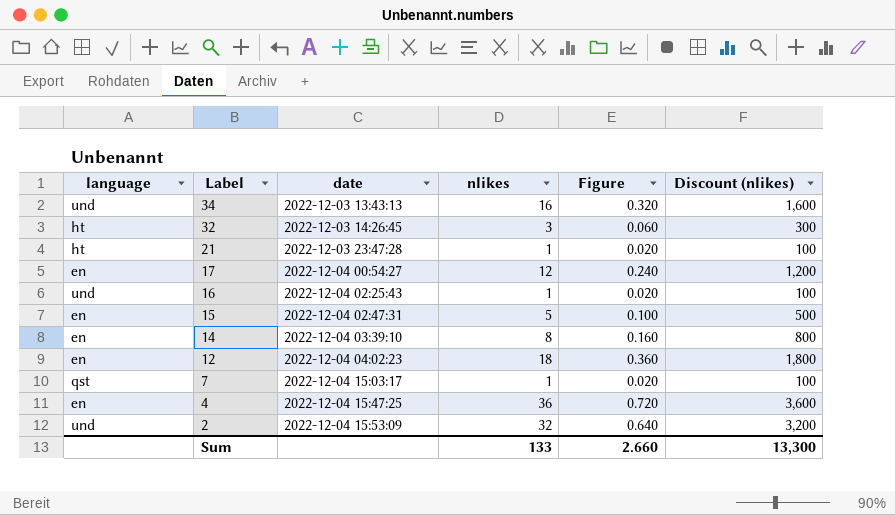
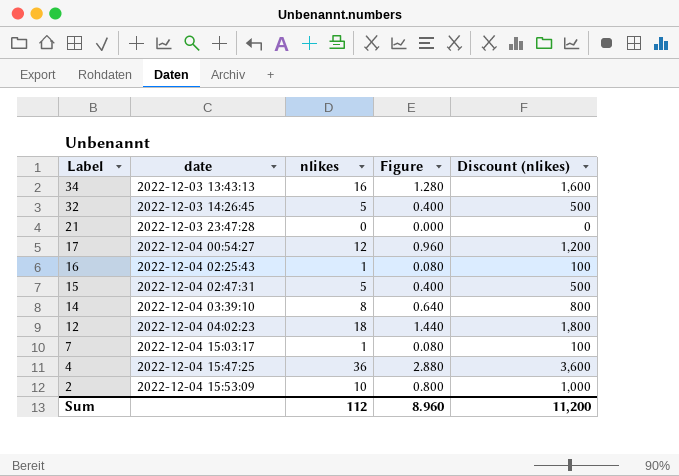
column language | position: 1 -> none
column Figure | formula: [nlikes] * 0.02 -> [nlikes] * 0.08
32 | nlikes: 3 -> 5
32 | Discount (nlikes): 300 -> 500
21 | nlikes: 1 -> 0
21 | Discount (nlikes): 100 -> 0
2 | nlikes: 32 -> 10
2 | Discount (nlikes): 3,200 -> 1,000
Sum | nlikes: 133 -> 112
Sum | Figure: 2.660 -> 8.960
Sum | Discount (nlikes): 13,300 -> 11,200

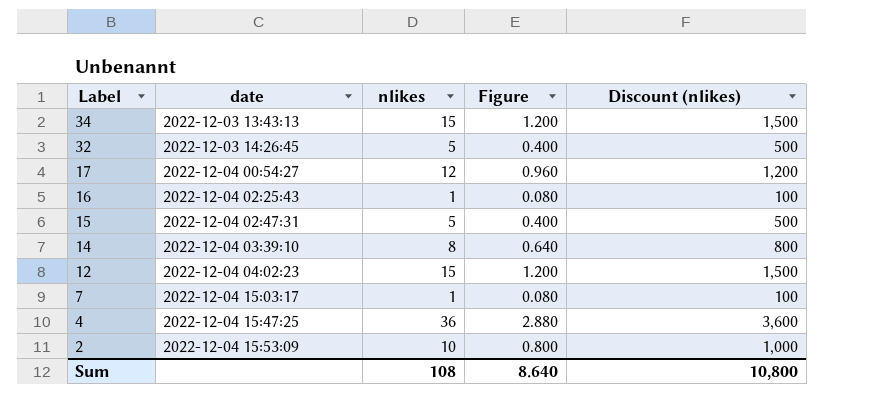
row 21: 2022-12-03 23:47:28 | 0 | 0.000 | 0 -> none
34 | nlikes: 16 -> 15
34 | Figure: 1.280 -> 1.200
34 | Discount (nlikes): 1,600 -> 1,500
12 | nlikes: 18 -> 15
12 | Figure: 1.440 -> 1.200
12 | Discount (nlikes): 1,800 -> 1,500
Sum | nlikes: 112 -> 108
Sum | Figure: 8.960 -> 8.640
Sum | Discount (nlikes): 11,200 -> 10,800

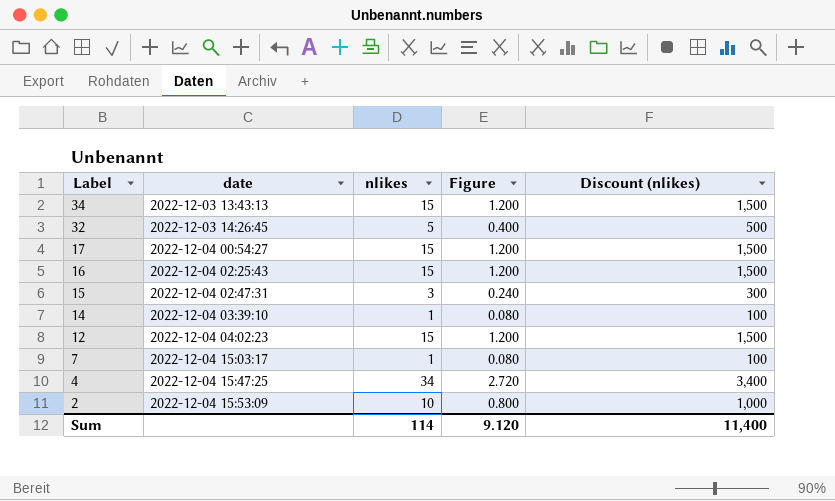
17 | nlikes: 12 -> 15
17 | Figure: 0.960 -> 1.200
17 | Discount (nlikes): 1,200 -> 1,500
16 | nlikes: 1 -> 15
16 | Figure: 0.080 -> 1.200
16 | Discount (nlikes): 100 -> 1,500
15 | nlikes: 5 -> 3
15 | Figure: 0.400 -> 0.240
15 | Discount (nlikes): 500 -> 300
14 | nlikes: 8 -> 1
14 | Figure: 0.640 -> 0.080
14 | Discount (nlikes): 800 -> 100
4 | nlikes: 36 -> 34
4 | Figure: 2.880 -> 2.720
4 | Discount (nlikes): 3,600 -> 3,400
Sum | nlikes: 108 -> 114
Sum | Figure: 8.640 -> 9.120
Sum | Discount (nlikes): 10,800 -> 11,400

